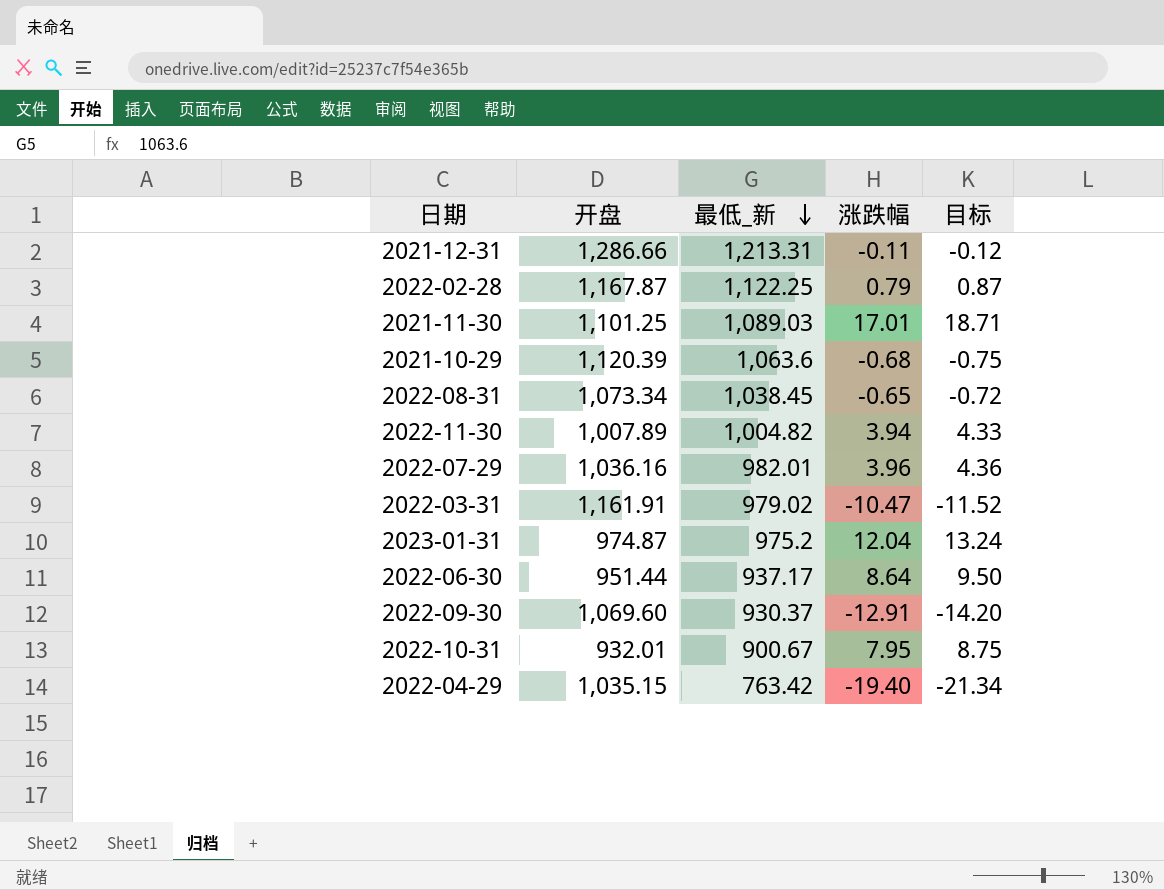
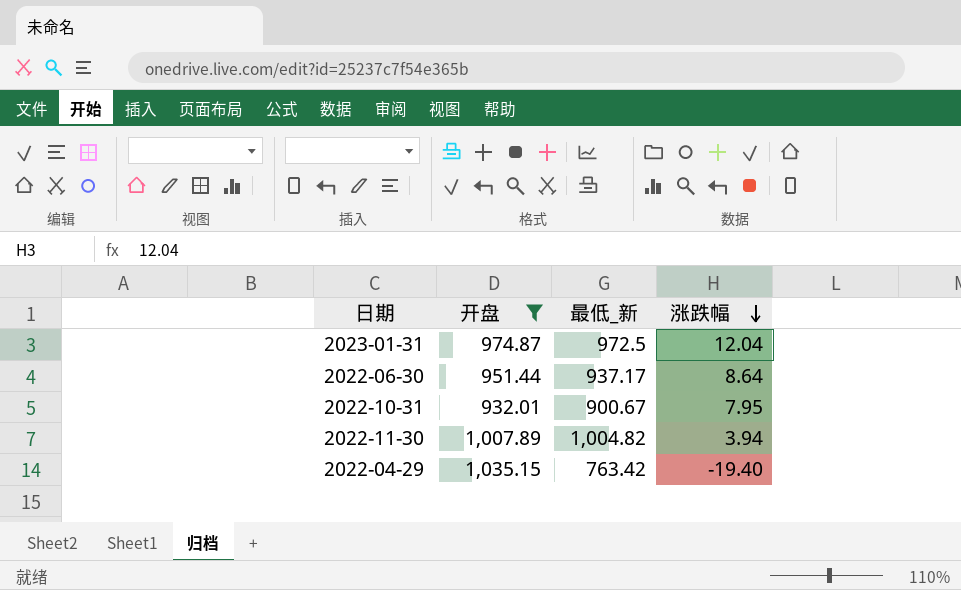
filter: none -> 开盘 <= 1,035.15
row order: 最低_新 descending -> 涨跌幅 descending
column 目标 | formula: [涨跌幅] * 1.1 -> none
2023-01-31 | 最低_新: 975.2 -> 972.5

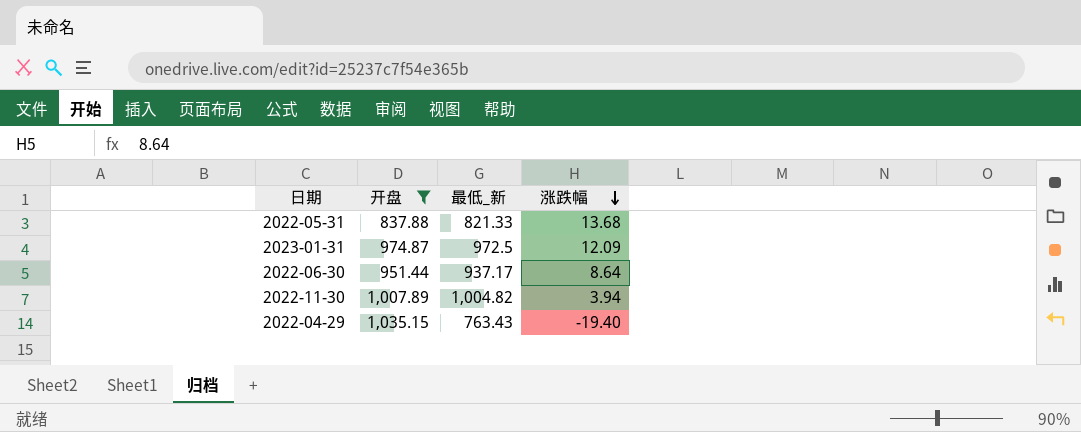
row 2022-10-31: 932.01 | 900.67 | 7.95 -> none
row 2022-05-31: none -> 837.88 | 821.33 | 13.68
2023-01-31 | 涨跌幅: 12.04 -> 12.09
2022-04-29 | 最低_新: 763.42 -> 763.43

